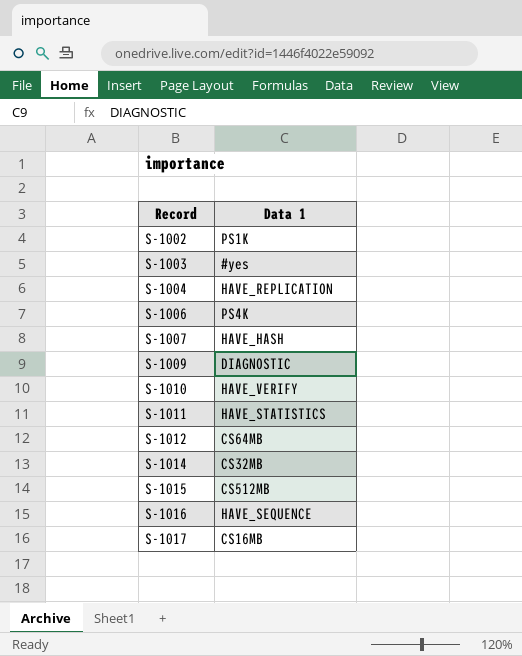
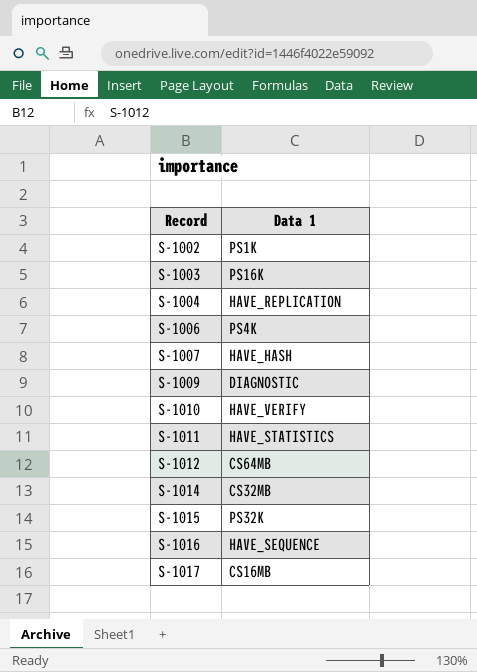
S-1003 | Data 1: #yes -> PS16K
S-1015 | Data 1: CS512MB -> PS32K

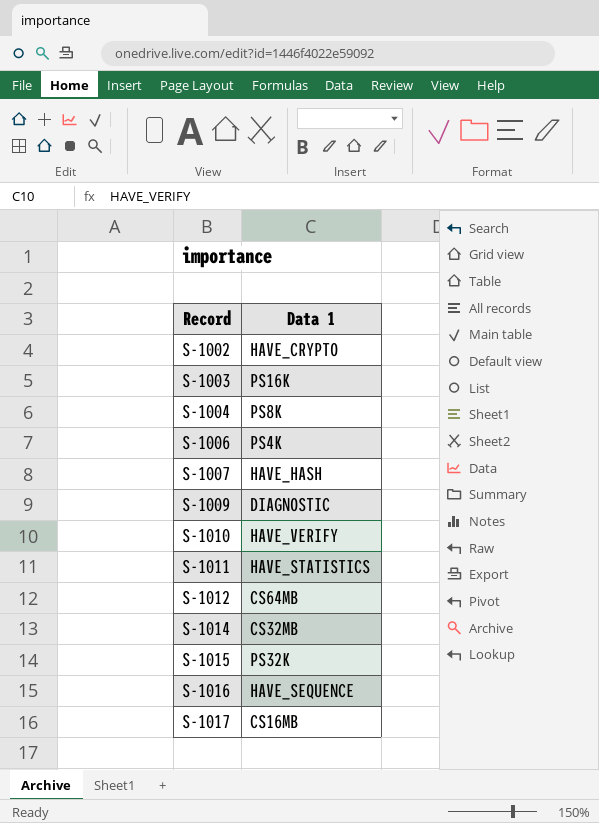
S-1002 | Data 1: PS1K -> HAVE_CRYPTO
S-1004 | Data 1: HAVE_REPLICATION -> PS8K

